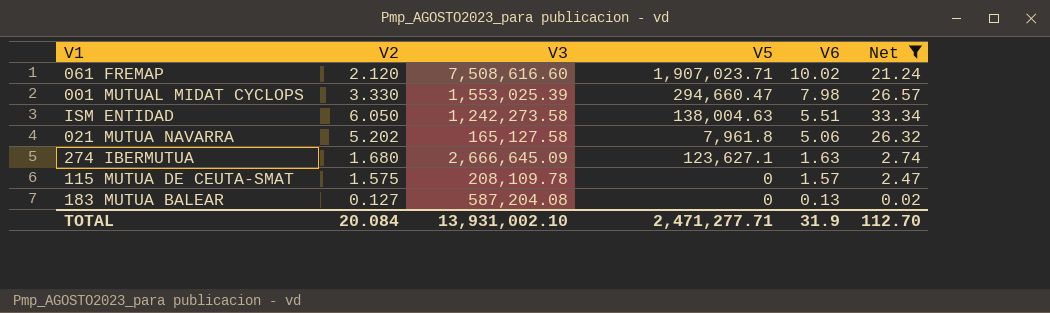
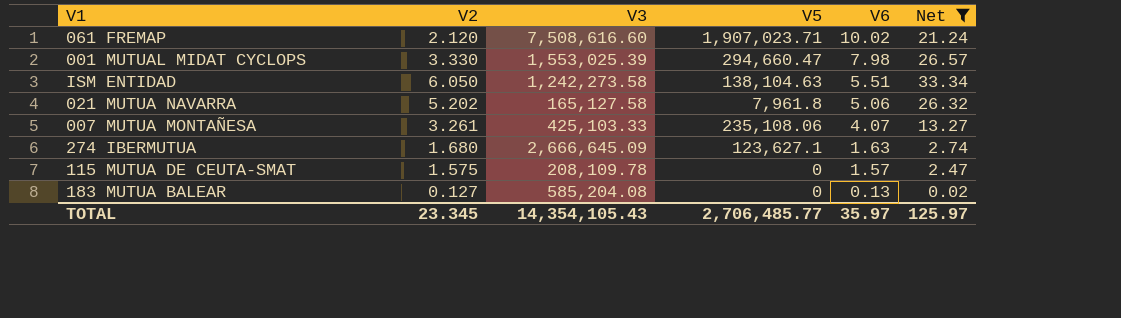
ISM ENTIDAD | V5: 138,004.63 -> 138,104.63
row 007 MUTUA MONTAÑESA: none -> 3.261 | 425,103.33 | 235,108.06 | 4.07 | 13.27
183 MUTUA BALEAR | V3: 587,204.08 -> 585,204.08
TOTAL | V2: 20.084 -> 23.345
TOTAL | V3: 13,931,002.10 -> 14,354,105.43
TOTAL | V5: 2,471,277.71 -> 2,706,485.77
TOTAL | V6: 31.9 -> 35.97
TOTAL | Net: 112.70 -> 125.97

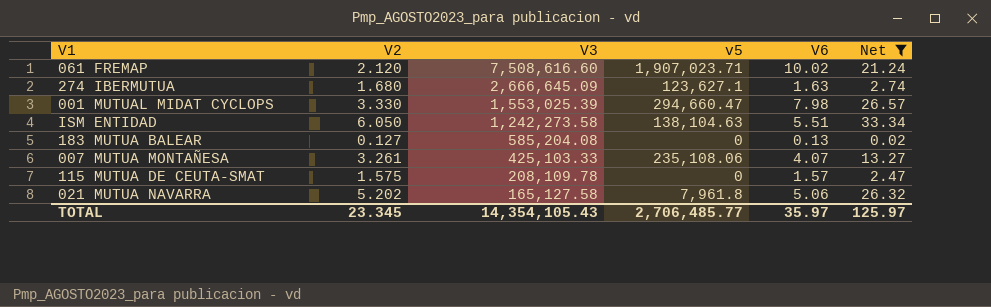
row order: V6 descending -> V3 descending
column name: V5 -> v5

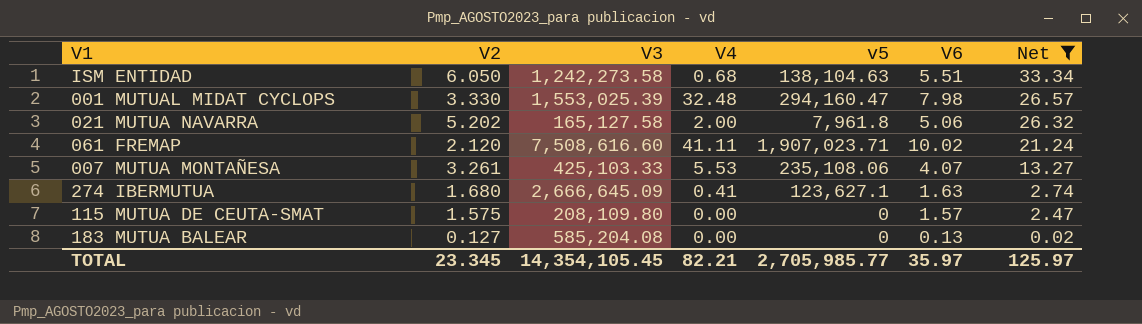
row order: V3 descending -> Net descending
column V4 | position: none -> 4
001 MUTUAL MIDAT CYCLOPS | v5: 294,660.47 -> 294,160.47
115 MUTUA DE CEUTA-SMAT | V3: 208,109.78 -> 208,109.80
TOTAL | V3: 14,354,105.43 -> 14,354,105.45
TOTAL | v5: 2,706,485.77 -> 2,705,985.77

